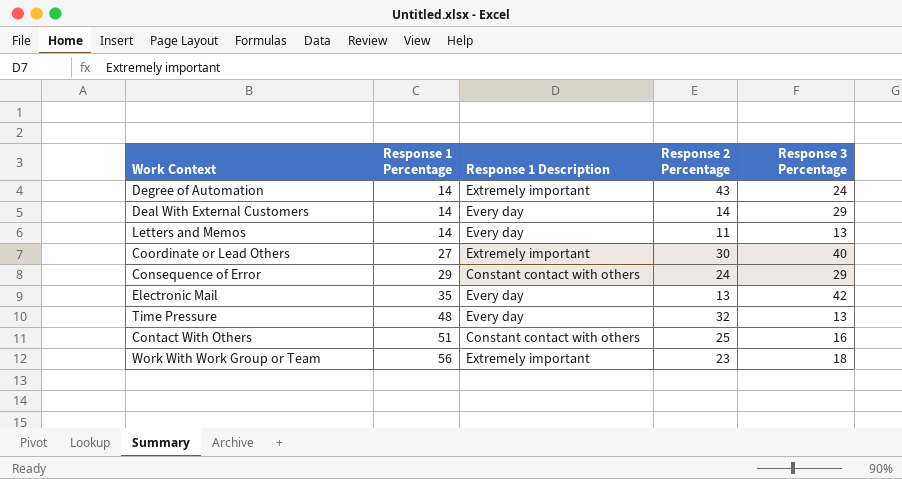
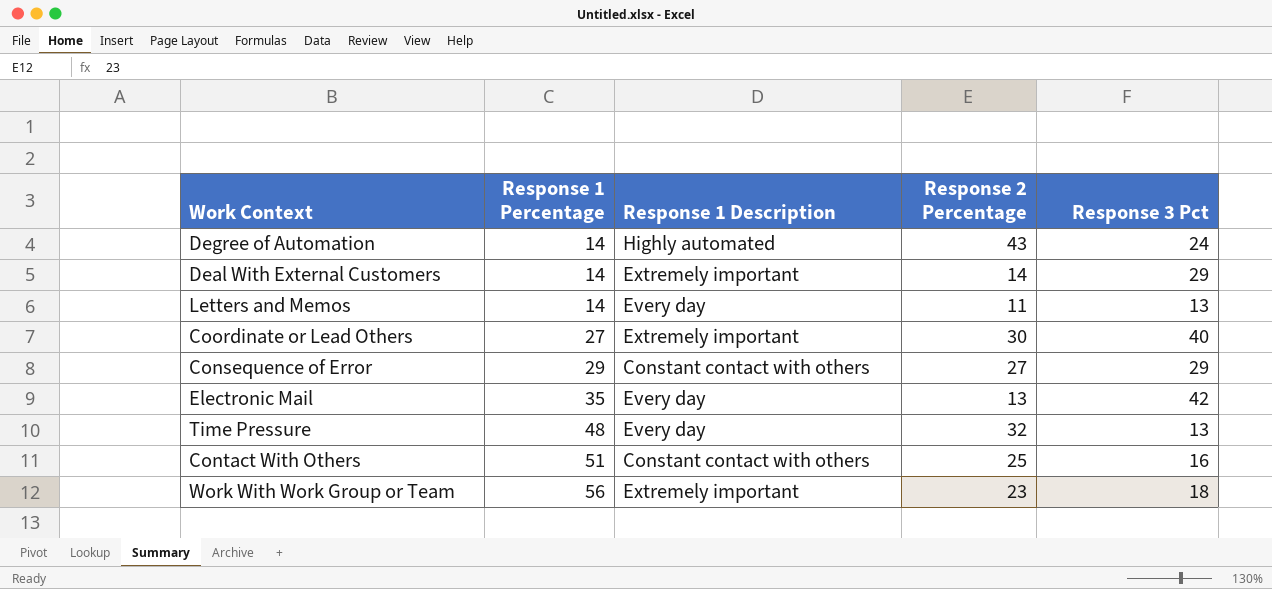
column name: Response 3 Percentage -> Response 3 Pct
Degree of Automation | Response 1 Description: Extremely important -> Highly automated
Deal With External Customers | Response 1 Description: Every day -> Extremely important
Consequence of Error | Response 2 Percentage: 24 -> 27

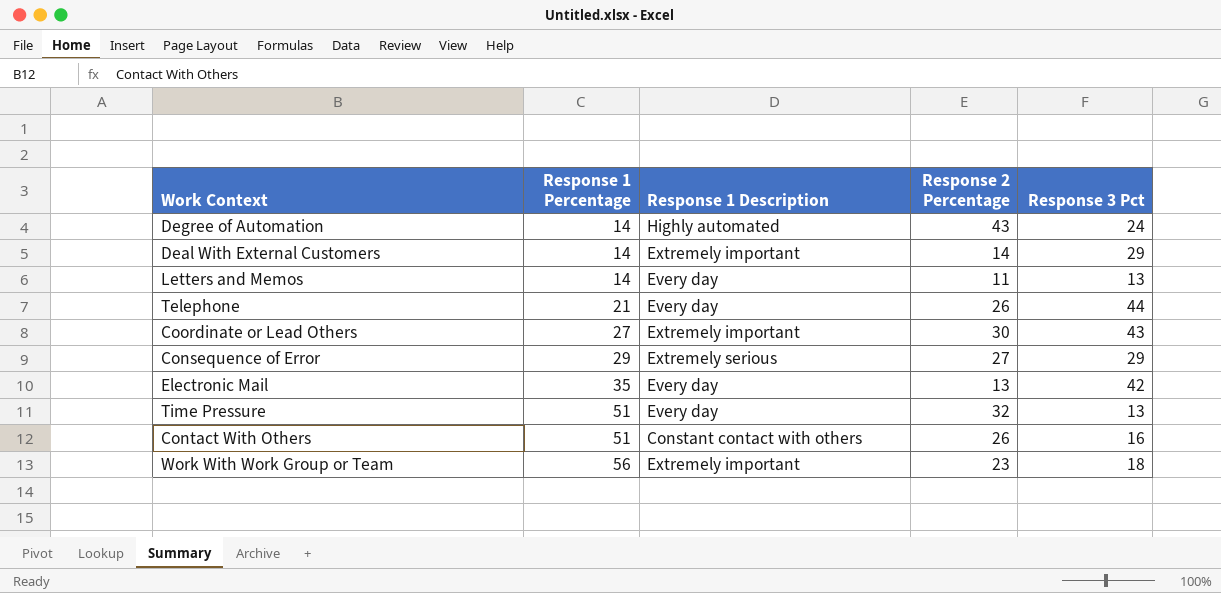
row Telephone: none -> 21 | Every day | 26 | 44
Coordinate or Lead Others | Response 3 Pct: 40 -> 43
Consequence of Error | Response 1 Description: Constant contact with others -> Extremely serious
Time Pressure | Response 1 Percentage: 48 -> 51
Contact With Others | Response 2 Percentage: 25 -> 26

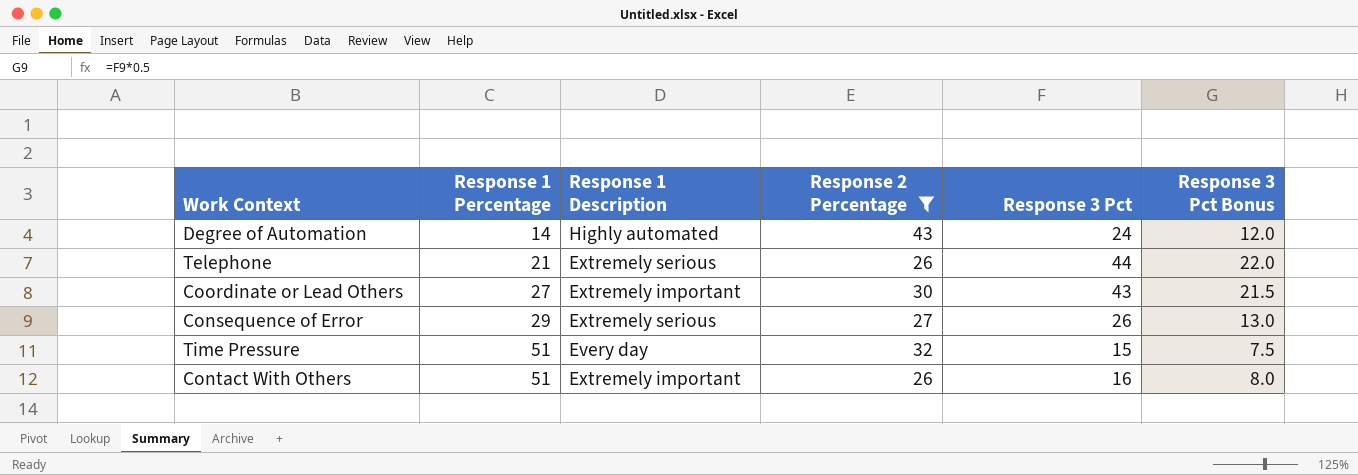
filter: none -> Response 2 Percentage >= 26
column Response 3 Pct Bonus | formula: none -> [Response 3 Pct] * 0.5
Telephone | Response 1 Description: Every day -> Extremely serious
Consequence of Error | Response 3 Pct: 29 -> 26
Time Pressure | Response 3 Pct: 13 -> 15
Contact With Others | Response 1 Description: Constant contact with others -> Extremely important

